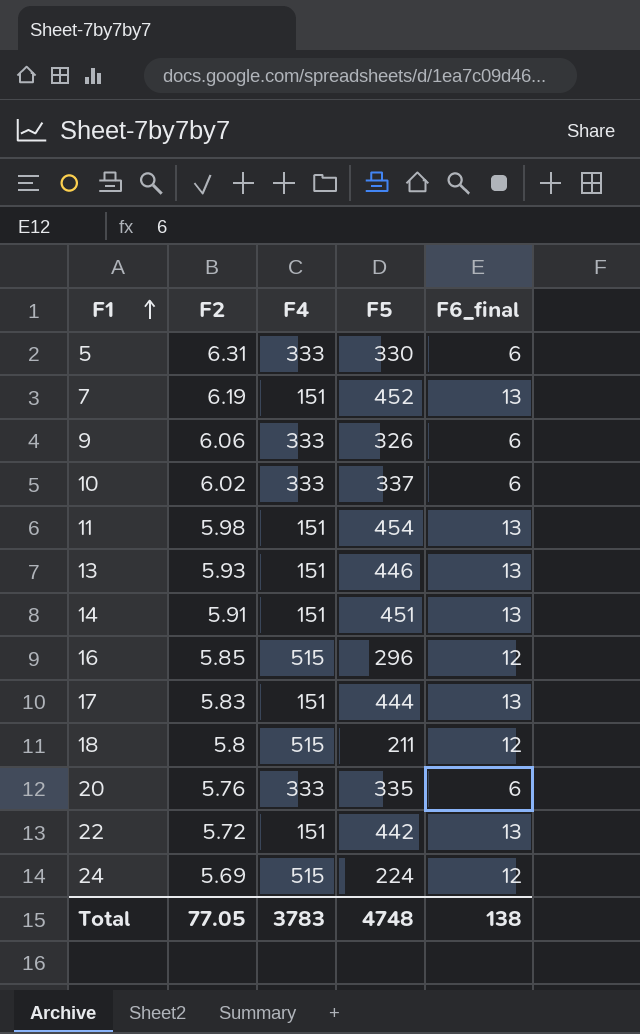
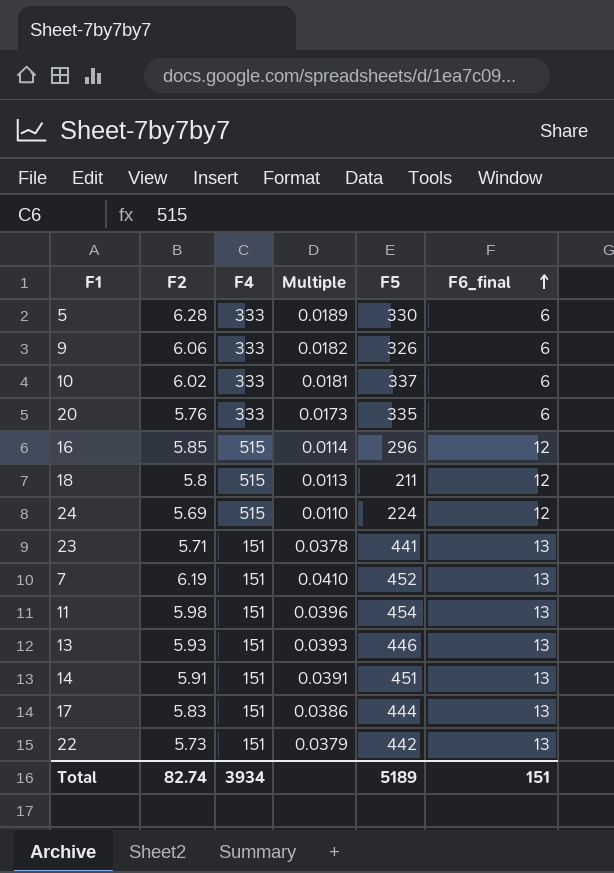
row order: F1 ascending -> F6_final ascending
column Multiple | formula: none -> [F2] / [F4]
5 | F2: 6.31 -> 6.28
row 23: none -> 5.71 | 151 | 0.0378 | 441 | 13
22 | F2: 5.72 -> 5.73
Total | F2: 77.05 -> 82.74
Total | F4: 3783 -> 3934
Total | F5: 4748 -> 5189
Total | F6_final: 138 -> 151

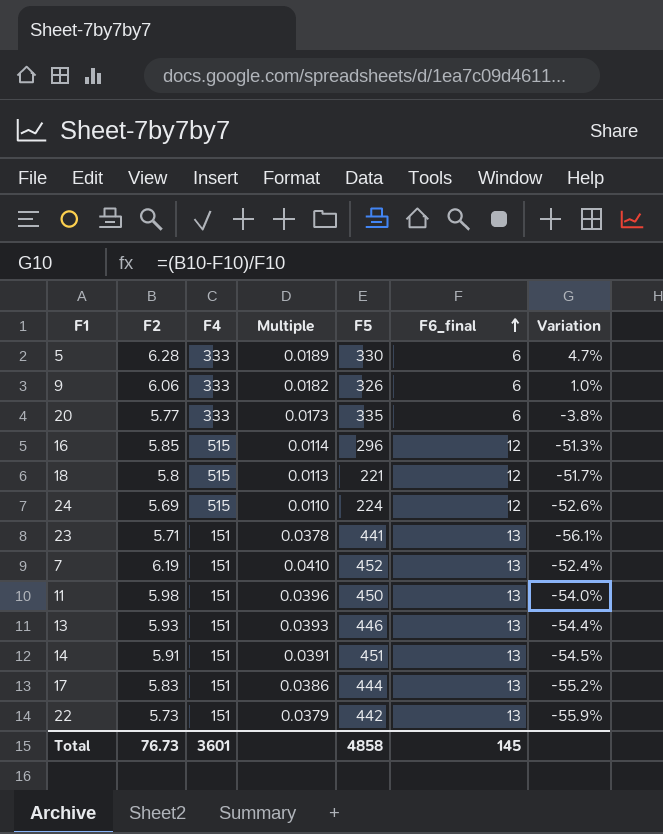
column Variation | formula: none -> ([F2] - [F6_final]) / [F6_final]
row 10: 6.02 | 333 | 0.0181 | 337 | 6 -> none
20 | F2: 5.76 -> 5.77
18 | F5: 211 -> 221
11 | F5: 454 -> 450
Total | F2: 82.74 -> 76.73
Total | F4: 3934 -> 3601
Total | F5: 5189 -> 4858
Total | F6_final: 151 -> 145

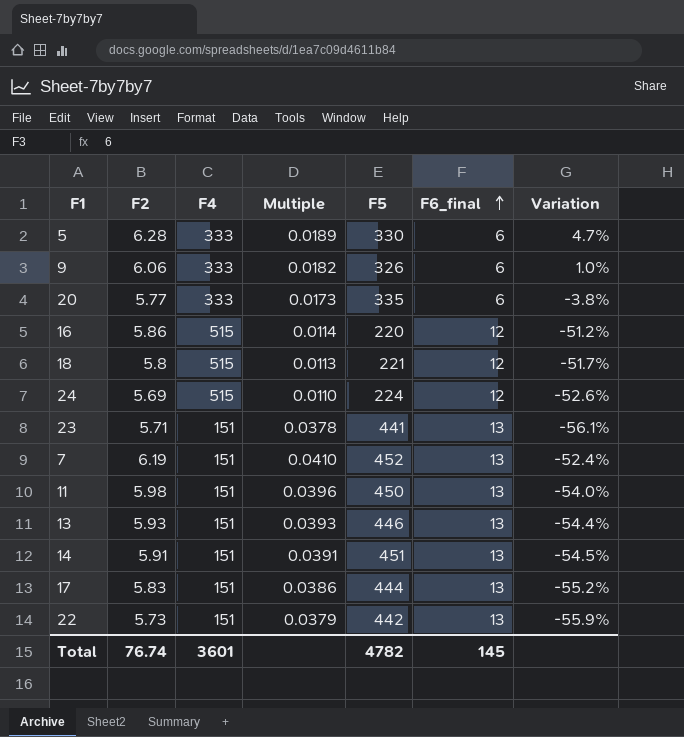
16 | F2: 5.85 -> 5.86
16 | F5: 296 -> 220
16 | Variation: -51.3% -> -51.2%
Total | F2: 76.73 -> 76.74
Total | F5: 4858 -> 4782

